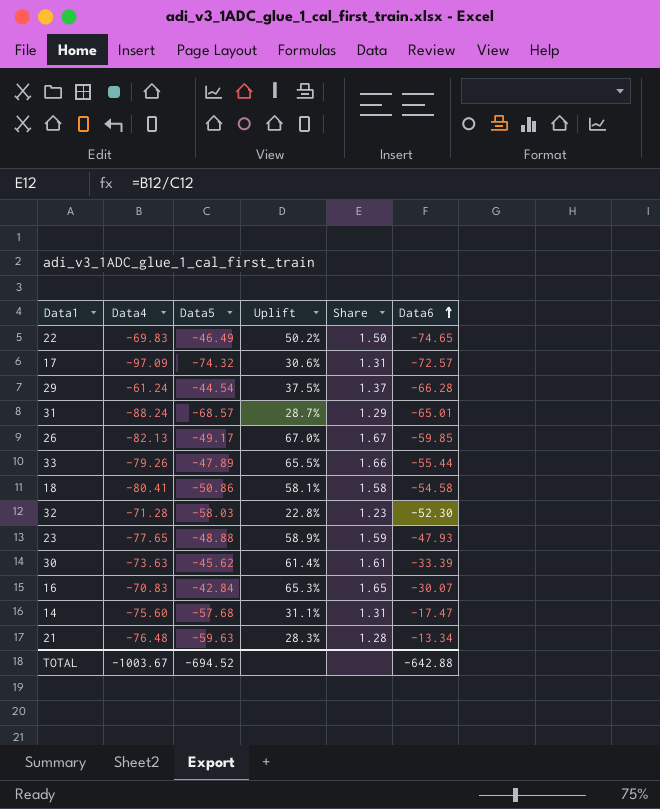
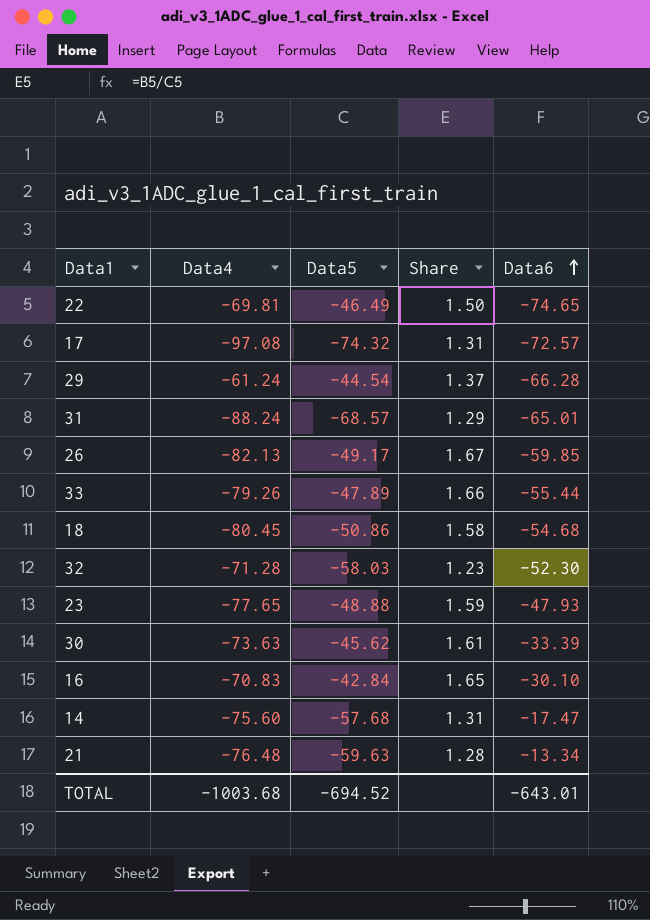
column Uplift | formula: ([Data4] - [Data5]) / [Data5] -> none
22 | Data4: -69.83 -> -69.81
17 | Data4: -97.09 -> -97.08
18 | Data4: -80.41 -> -80.45
18 | Data6: -54.58 -> -54.68
16 | Data6: -30.07 -> -30.10
TOTAL | Data4: -1003.67 -> -1003.68
TOTAL | Data6: -642.88 -> -643.01

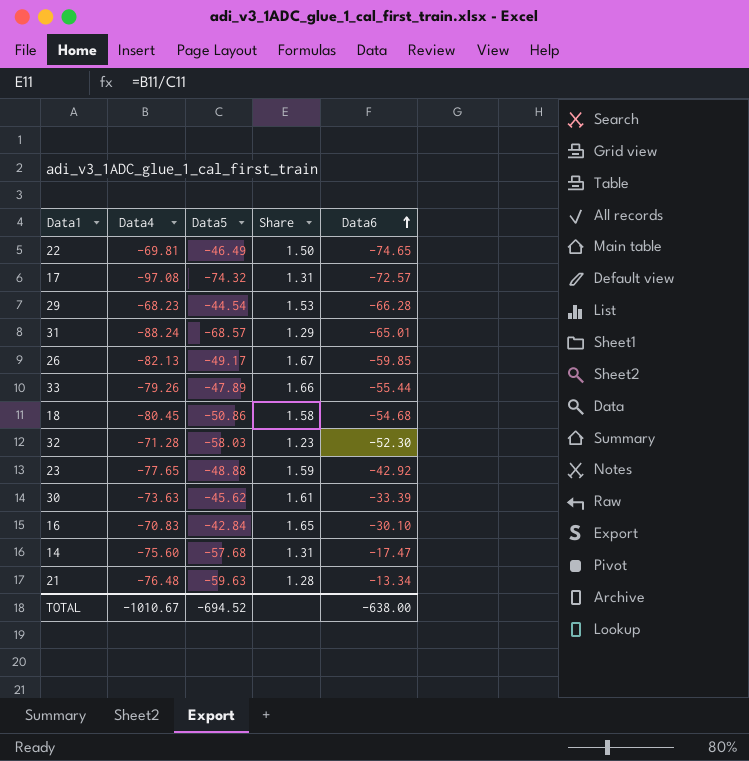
29 | Data4: -61.24 -> -68.23
29 | Share: 1.37 -> 1.53
23 | Data6: -47.93 -> -42.92
TOTAL | Data4: -1003.68 -> -1010.67
TOTAL | Data6: -643.01 -> -638.00

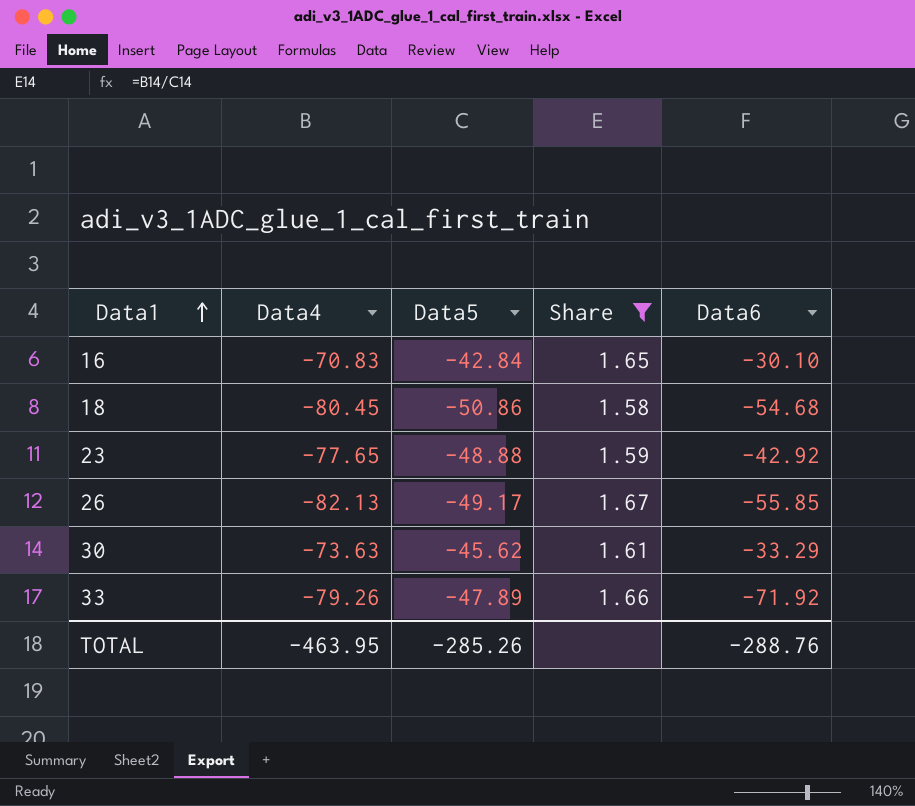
filter: none -> Share >= 1.58
row order: Data6 ascending -> Data1 ascending
26 | Data6: -59.85 -> -55.85
30 | Data6: -33.39 -> -33.29
33 | Data6: -55.44 -> -71.92
TOTAL | Data4: -1010.67 -> -463.95
TOTAL | Data5: -694.52 -> -285.26
TOTAL | Data6: -638.00 -> -288.76

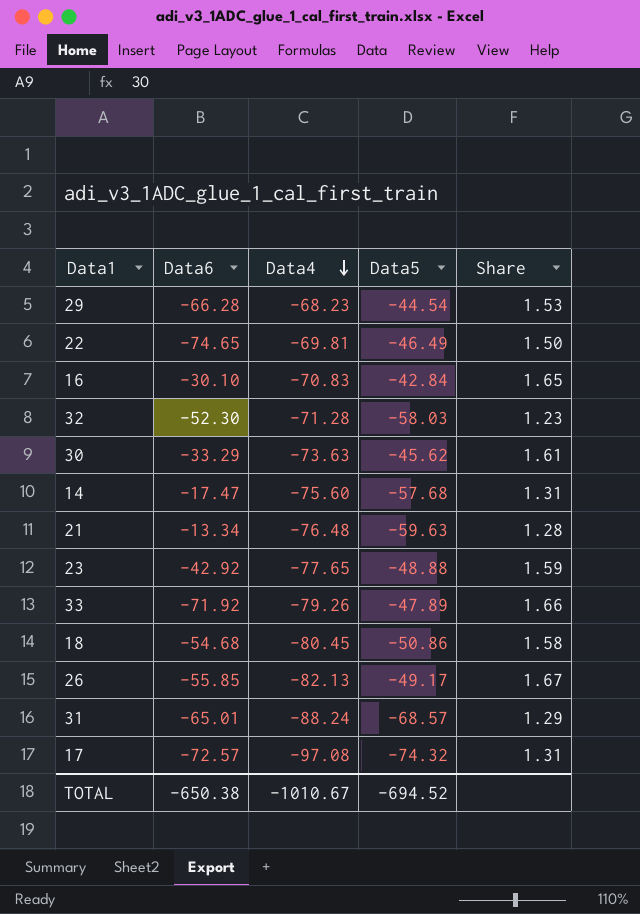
filter: Share >= 1.58 -> none
row order: Data1 ascending -> Data4 descending
column Data6 | position: 5 -> 2
TOTAL | Data6: -288.76 -> -650.38
TOTAL | Data4: -463.95 -> -1010.67
TOTAL | Data5: -285.26 -> -694.52

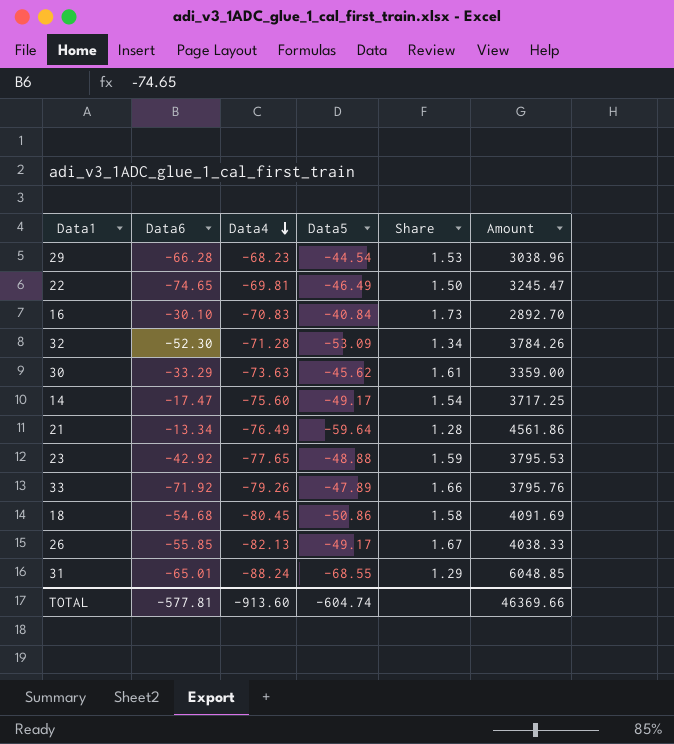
column Amount | formula: none -> [Data4] * [Data5]
row 17: -72.57 | -97.08 | -74.32 | 1.31 -> none
16 | Data5: -42.84 -> -40.84
16 | Share: 1.65 -> 1.73
32 | Data5: -58.03 -> -53.09
32 | Share: 1.23 -> 1.34
14 | Data5: -57.68 -> -49.17
14 | Share: 1.31 -> 1.54
21 | Data4: -76.48 -> -76.49
21 | Data5: -59.63 -> -59.64
31 | Data5: -68.57 -> -68.55
TOTAL | Data6: -650.38 -> -577.81
TOTAL | Data4: -1010.67 -> -913.60
TOTAL | Data5: -694.52 -> -604.74

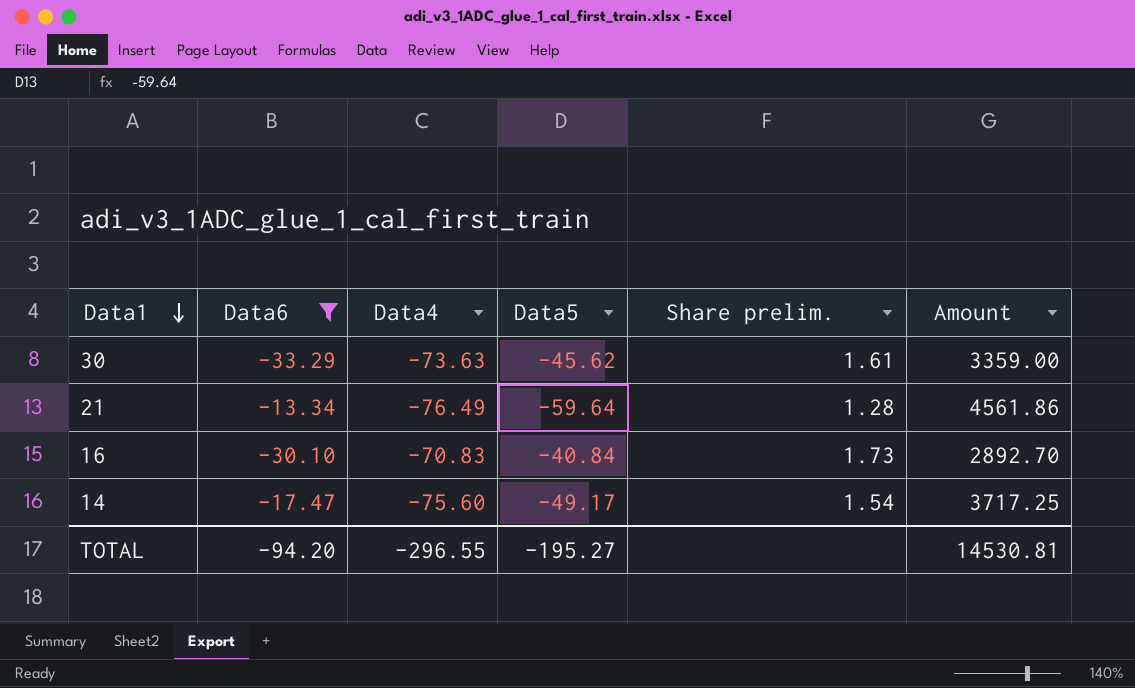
filter: none -> Data6 >= -33.29
row order: Data4 descending -> Data1 descending
column name: Share -> Share prelim.
TOTAL | Data6: -577.81 -> -94.20
TOTAL | Data4: -913.60 -> -296.55
TOTAL | Data5: -604.74 -> -195.27
TOTAL | Amount: 46369.66 -> 14530.81

